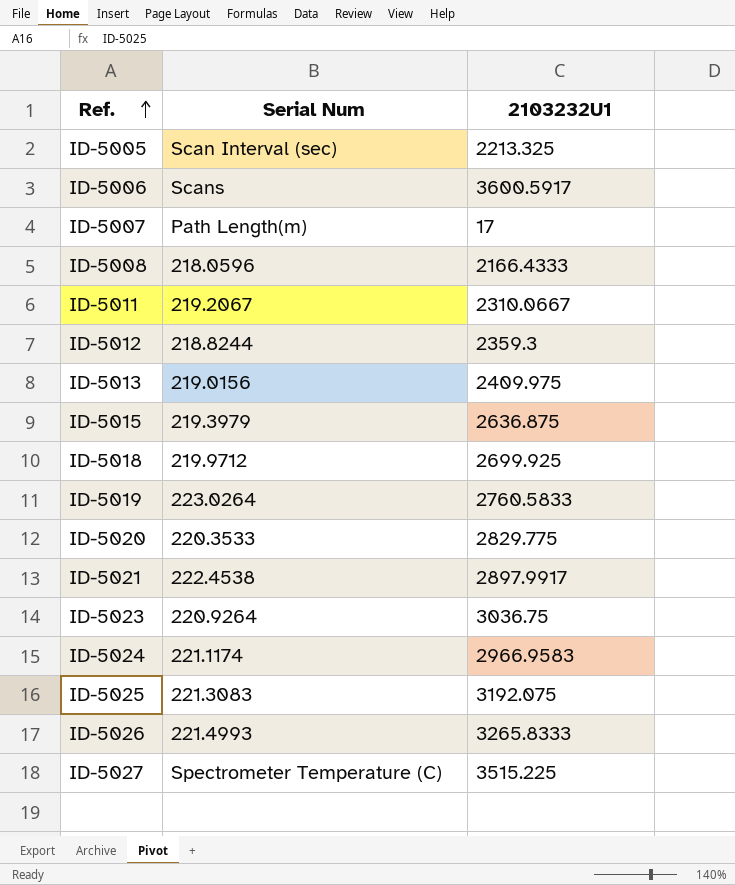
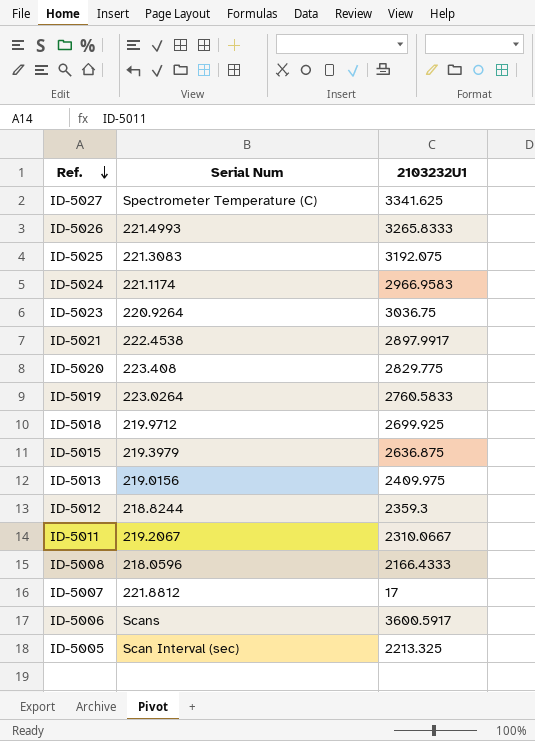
row order: Ref. ascending -> Ref. descending
ID-5027 | 2103232U1: 3515.225 -> 3341.625
ID-5020 | Serial Num: 220.3533 -> 223.408
ID-5007 | Serial Num: Path Length(m) -> 221.8812

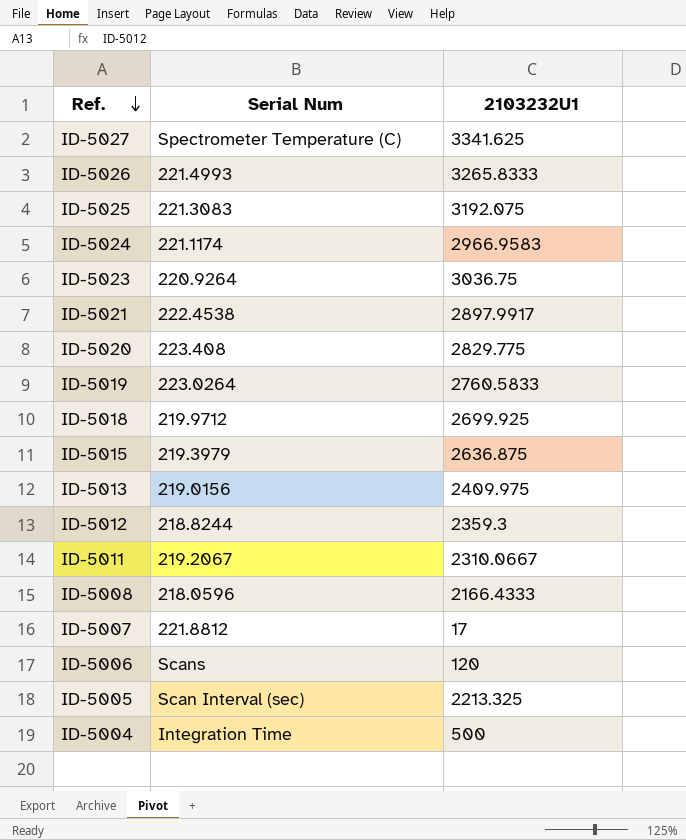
ID-5006 | 2103232U1: 3600.5917 -> 120
row ID-5004: none -> Integration Time | 500

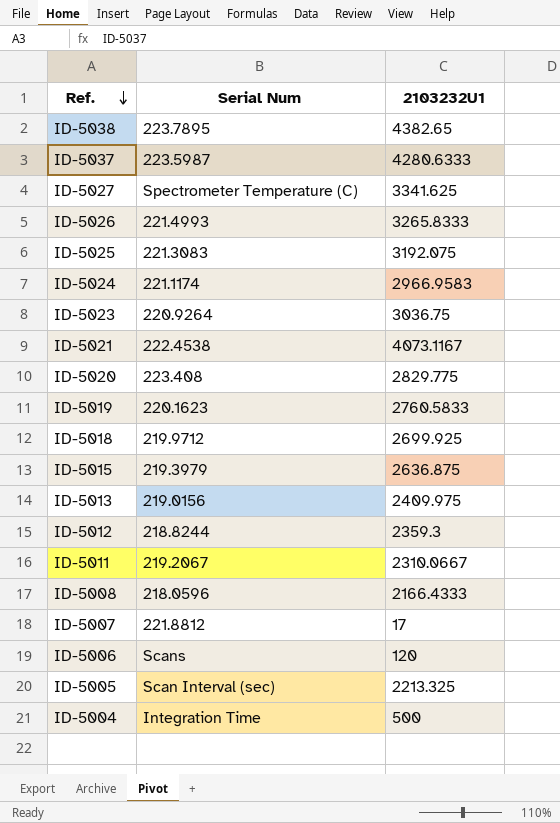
row ID-5038: none -> 223.7895 | 4382.65
row ID-5037: none -> 223.5987 | 4280.6333
ID-5021 | 2103232U1: 2897.9917 -> 4073.1167
ID-5019 | Serial Num: 223.0264 -> 220.1623

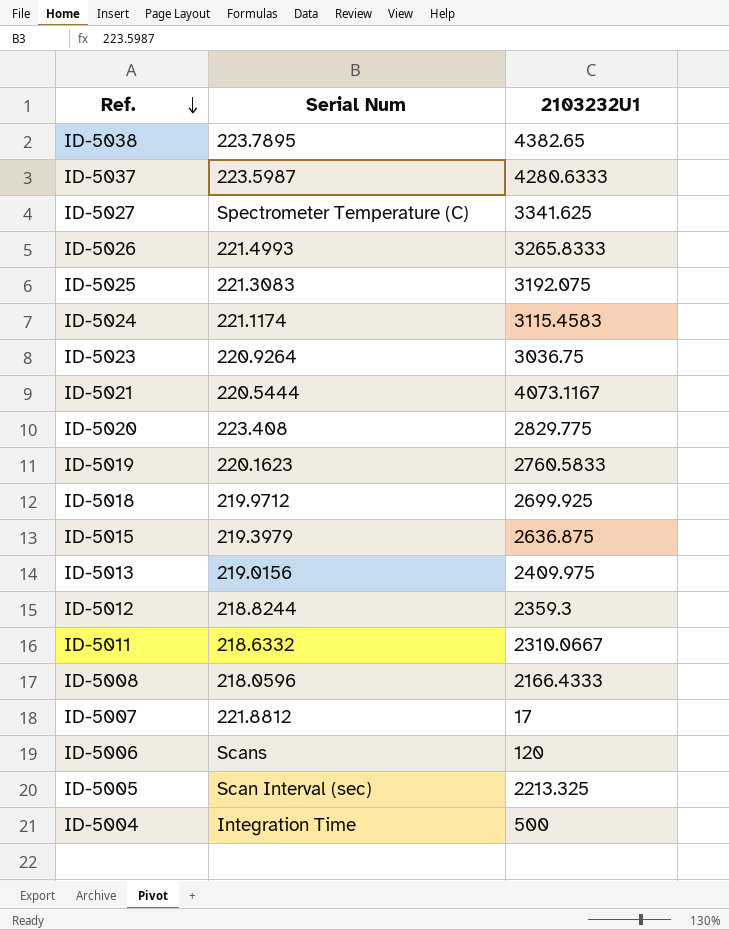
ID-5024 | 2103232U1: 2966.9583 -> 3115.4583
ID-5021 | Serial Num: 222.4538 -> 220.5444
ID-5011 | Serial Num: 219.2067 -> 218.6332

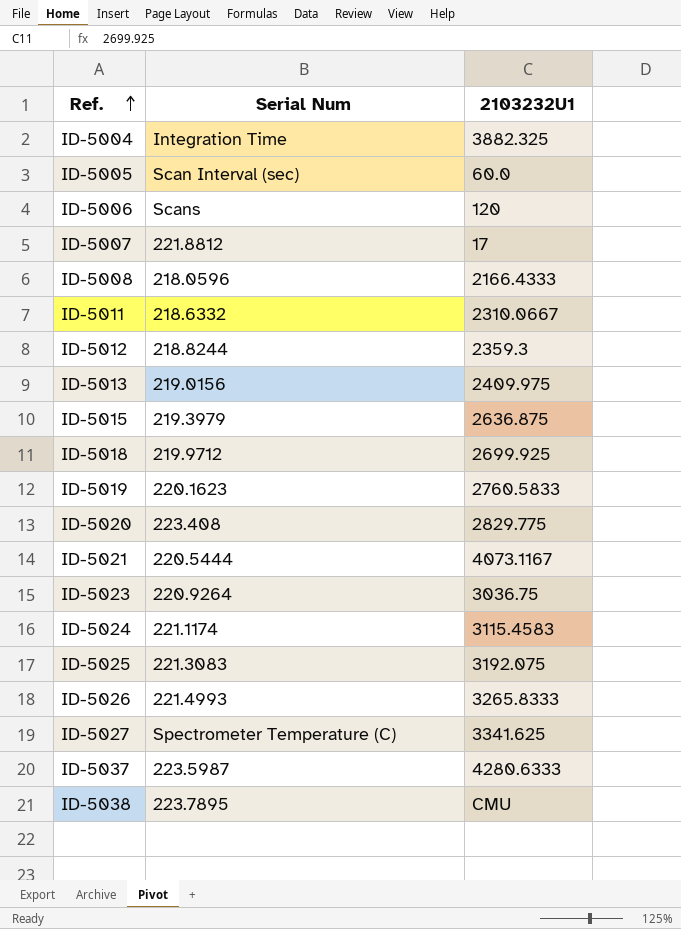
row order: Ref. descending -> Ref. ascending
ID-5004 | 2103232U1: 500 -> 3882.325
ID-5005 | 2103232U1: 2213.325 -> 60.0
ID-5038 | 2103232U1: 4382.65 -> CMU

